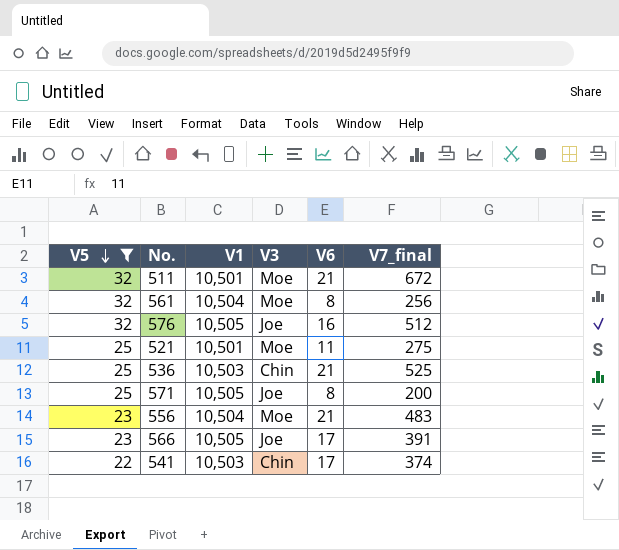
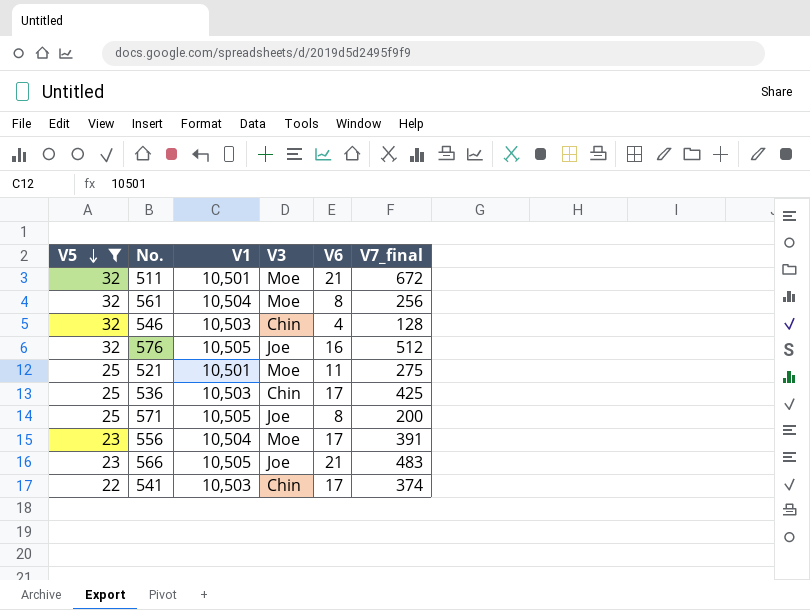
row 546: none -> 32 | 10,503 | Chin | 4 | 128
536 | V6: 21 -> 17
536 | V7_final: 525 -> 425
556 | V6: 21 -> 17
556 | V7_final: 483 -> 391
566 | V6: 17 -> 21
566 | V7_final: 391 -> 483

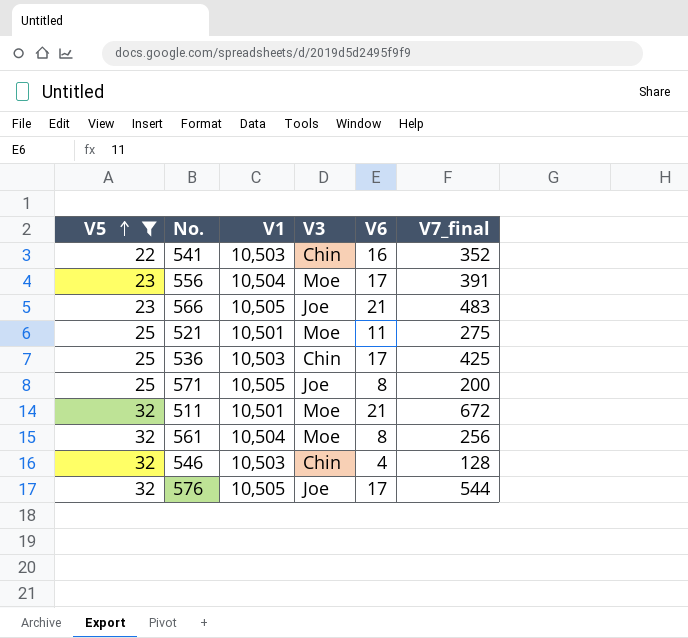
row order: V5 descending -> V5 ascending
541 | V6: 17 -> 16
541 | V7_final: 374 -> 352
576 | V6: 16 -> 17
576 | V7_final: 512 -> 544

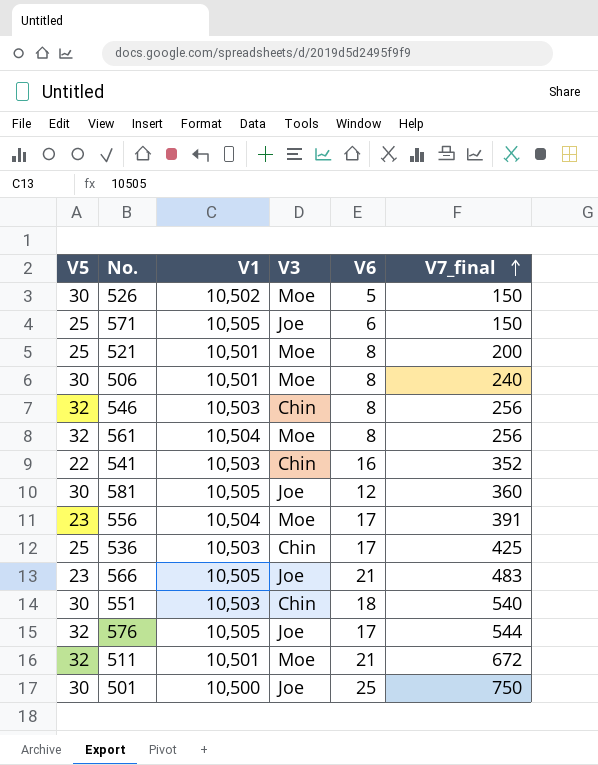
filter: V5 != 30 -> none
row order: V5 ascending -> V7_final ascending
571 | V6: 8 -> 6
571 | V7_final: 200 -> 150
521 | V6: 11 -> 8
521 | V7_final: 275 -> 200
546 | V6: 4 -> 8
546 | V7_final: 128 -> 256

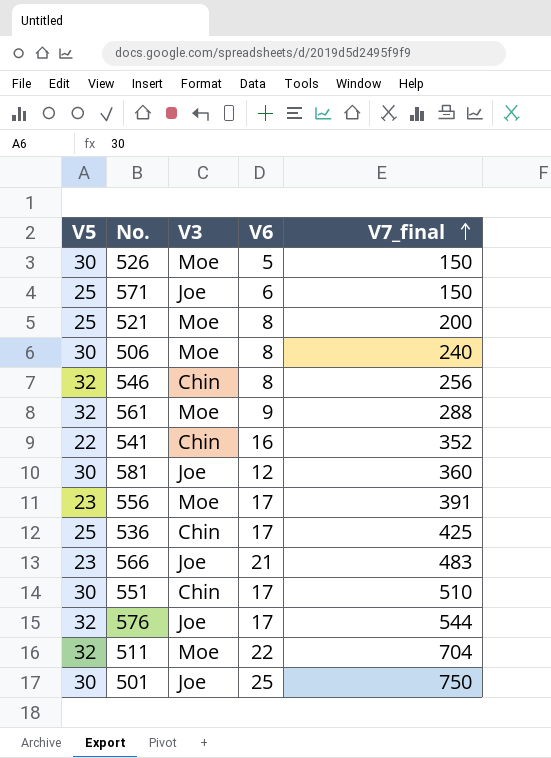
column V1 | position: 3 -> none
561 | V6: 8 -> 9
561 | V7_final: 256 -> 288
551 | V6: 18 -> 17
551 | V7_final: 540 -> 510
511 | V6: 21 -> 22
511 | V7_final: 672 -> 704

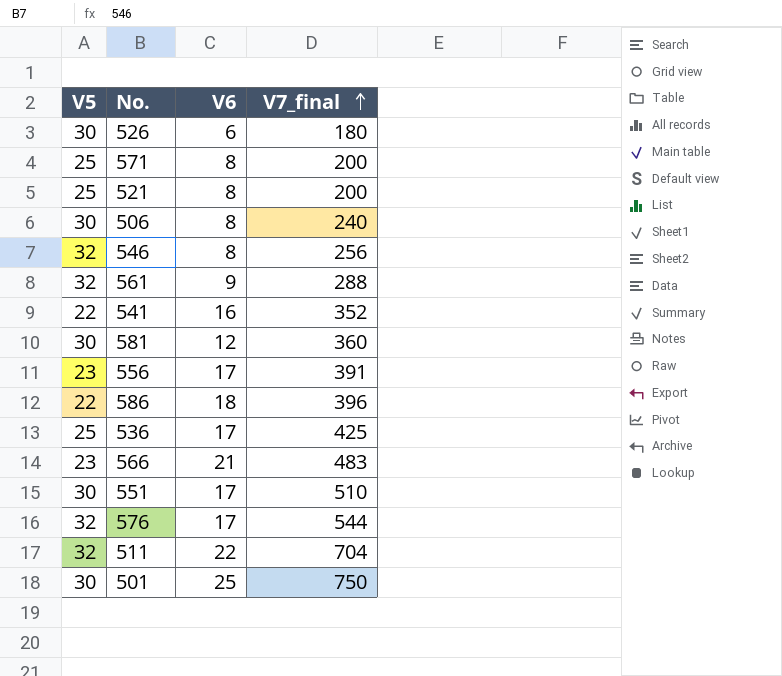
column V3 | position: 3 -> none
526 | V6: 5 -> 6
526 | V7_final: 150 -> 180
571 | V6: 6 -> 8
571 | V7_final: 150 -> 200
row 586: none -> 22 | 18 | 396

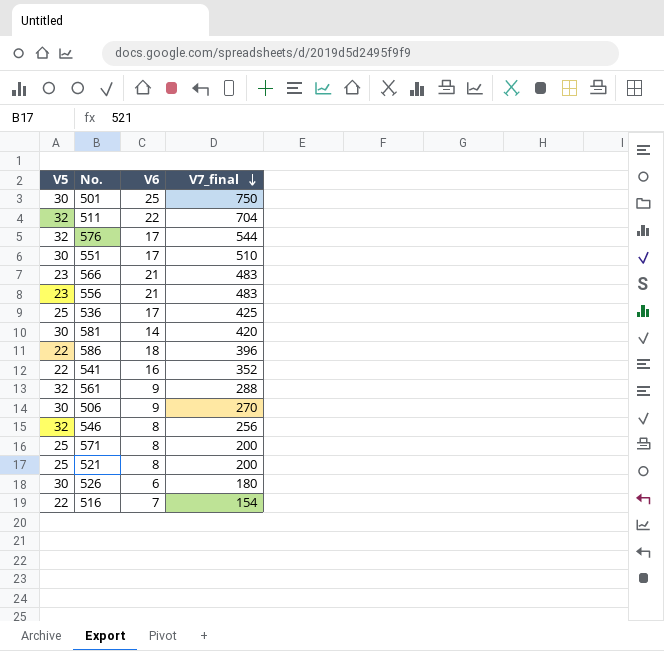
row order: V7_final ascending -> V7_final descending
556 | V6: 17 -> 21
556 | V7_final: 391 -> 483
581 | V6: 12 -> 14
581 | V7_final: 360 -> 420
506 | V6: 8 -> 9
506 | V7_final: 240 -> 270
row 516: none -> 22 | 7 | 154

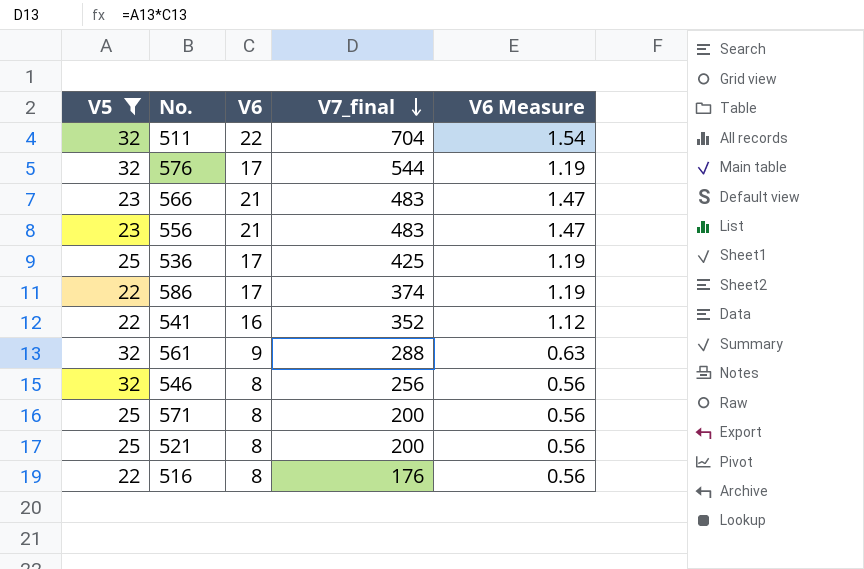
filter: none -> V5 != 30
column V6 Measure | formula: none -> [V6] * 0.07
586 | V6: 18 -> 17
586 | V7_final: 396 -> 374
516 | V6: 7 -> 8
516 | V7_final: 154 -> 176

